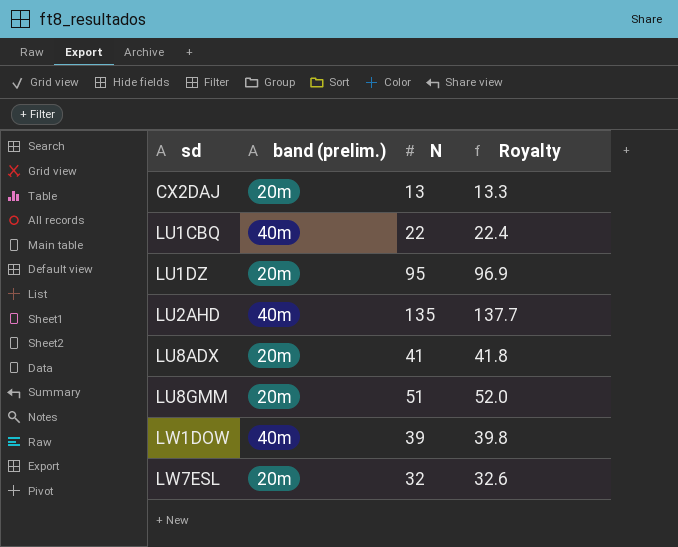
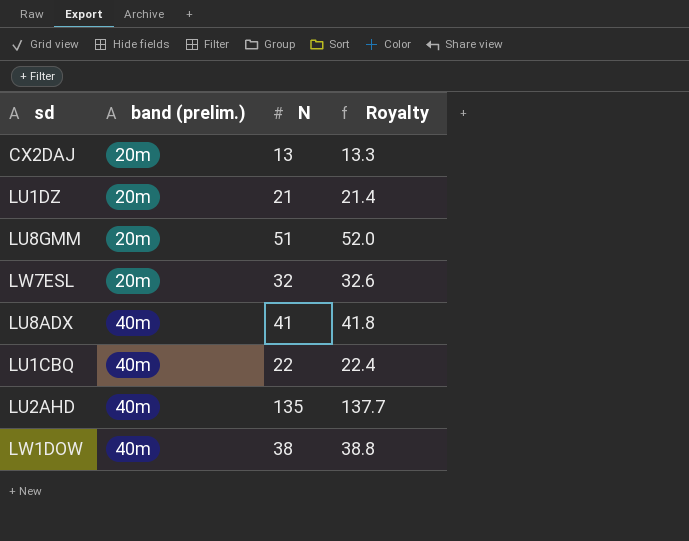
row order: sd ascending -> band (prelim.) ascending
LU1DZ | N: 95 -> 21
LU1DZ | Royalty: 96.9 -> 21.4
LU8ADX | band (prelim.): 20m -> 40m
LW1DOW | N: 39 -> 38
LW1DOW | Royalty: 39.8 -> 38.8

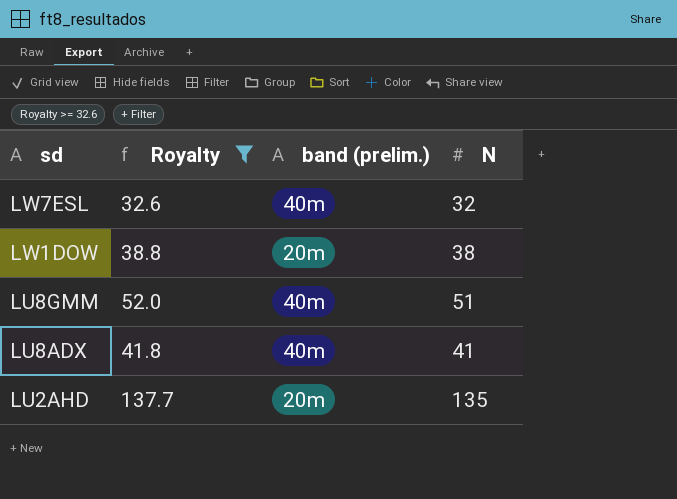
filter: none -> Royalty >= 32.6
row order: band (prelim.) ascending -> sd descending
column Royalty | position: 4 -> 2
LW7ESL | band (prelim.): 20m -> 40m
LW1DOW | band (prelim.): 40m -> 20m
LU8GMM | band (prelim.): 20m -> 40m
LU2AHD | band (prelim.): 40m -> 20m

